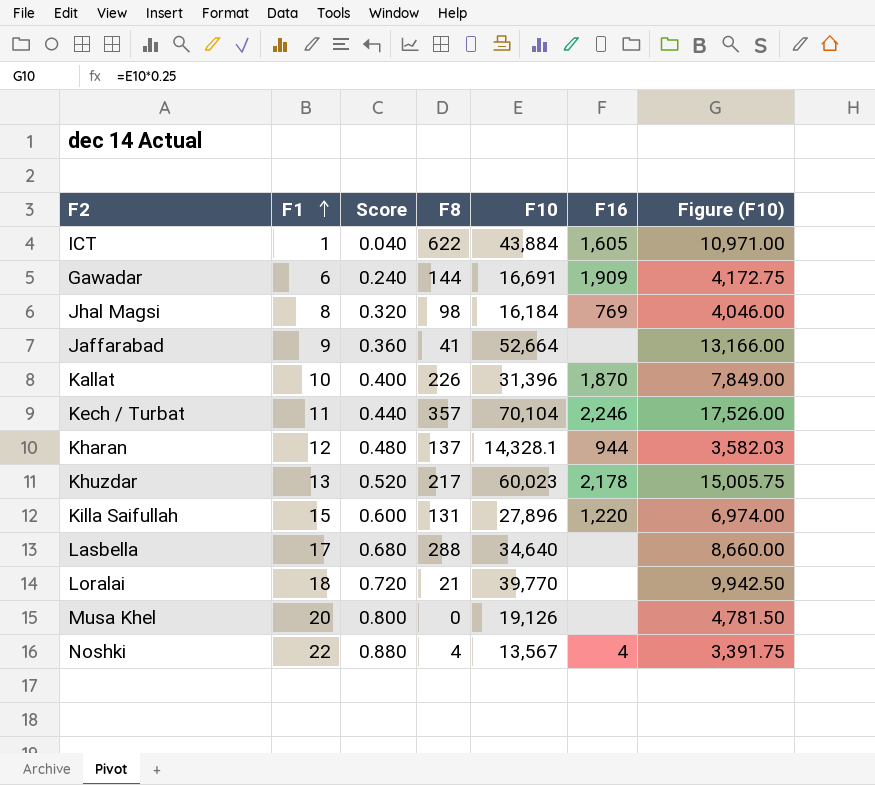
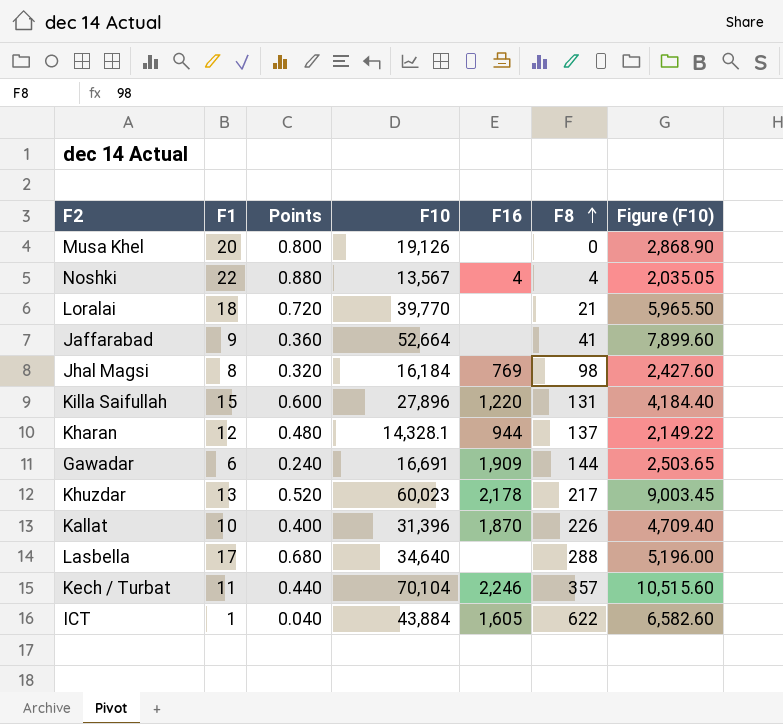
row order: F1 ascending -> F8 ascending
column name: Score -> Points
column F8 | position: 4 -> 6
column Figure (F10) | formula: [F10] * 0.25 -> [F10] * 0.15

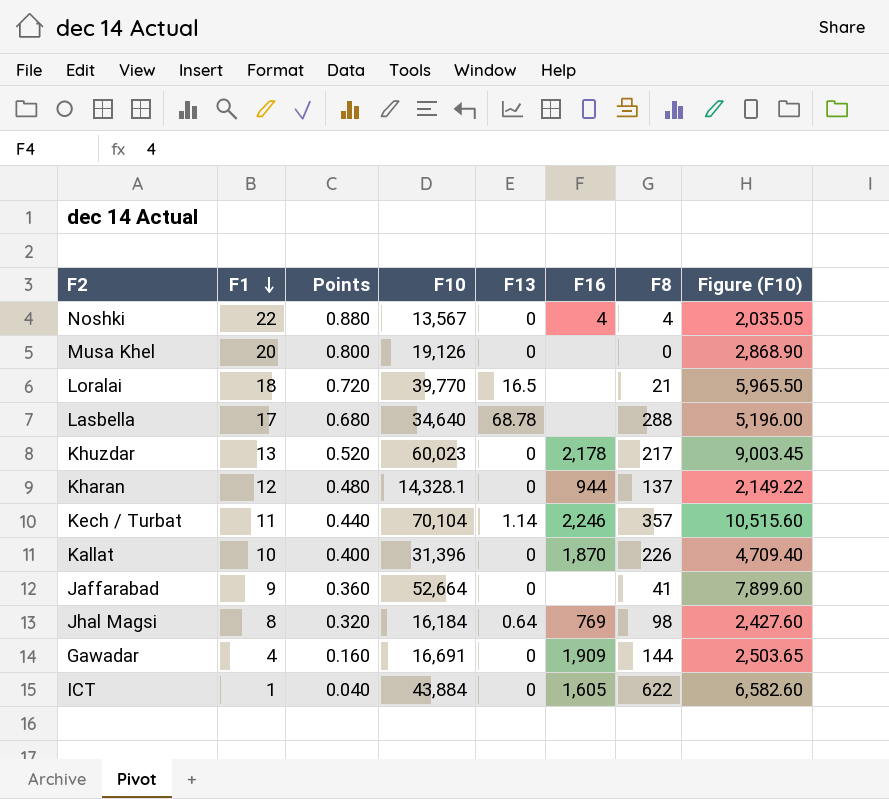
row order: F8 ascending -> F1 descending
column F13 | position: none -> 5
row Killa Saifullah: 15 | 0.600 | 27,896 | 1,220 | 131 | 4,184.40 -> none
Gawadar | F1: 6 -> 4
Gawadar | Points: 0.240 -> 0.160

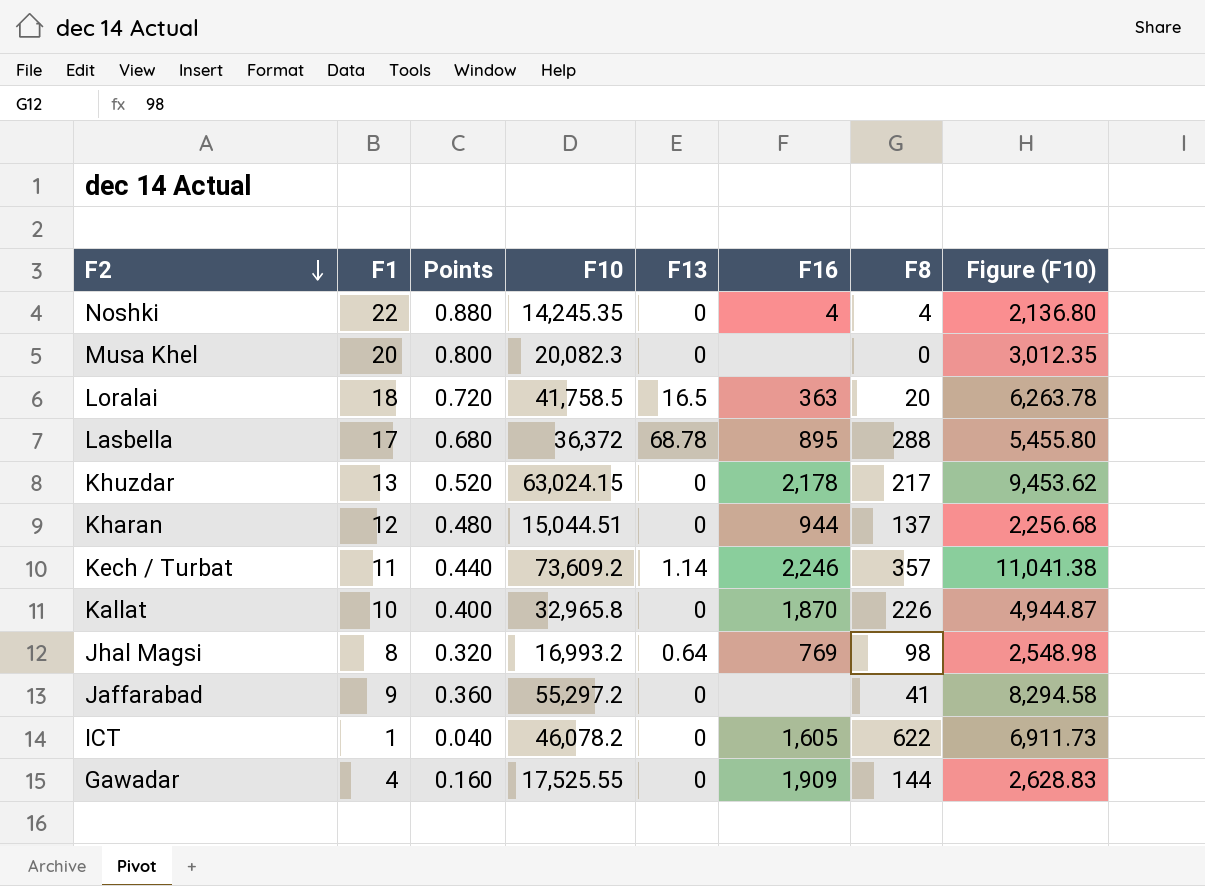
row order: F1 descending -> F2 descending
Noshki | F10: 13,567 -> 14,245.35
Noshki | Figure (F10): 2,035.05 -> 2,136.80
Musa Khel | F10: 19,126 -> 20,082.3
Musa Khel | Figure (F10): 2,868.90 -> 3,012.35
Loralai | F10: 39,770 -> 41,758.5
Loralai | F16: none -> 363
Loralai | F8: 21 -> 20
Loralai | Figure (F10): 5,965.50 -> 6,263.78
Lasbella | F10: 34,640 -> 36,372
Lasbella | F16: none -> 895
Lasbella | Figure (F10): 5,196.00 -> 5,455.80
Khuzdar | F10: 60,023 -> 63,024.15
Khuzdar | Figure (F10): 9,003.45 -> 9,453.62
Kharan | F10: 14,328.1 -> 15,044.51
Kharan | Figure (F10): 2,149.22 -> 2,256.68
Kech / Turbat | F10: 70,104 -> 73,609.2
Kech / Turbat | Figure (F10): 10,515.60 -> 11,041.38
Kallat | F10: 31,396 -> 32,965.8
Kallat | Figure (F10): 4,709.40 -> 4,944.87
Jhal Magsi | F10: 16,184 -> 16,993.2
Jhal Magsi | Figure (F10): 2,427.60 -> 2,548.98
Jaffarabad | F10: 52,664 -> 55,297.2
Jaffarabad | Figure (F10): 7,899.60 -> 8,294.58
ICT | F10: 43,884 -> 46,078.2
ICT | Figure (F10): 6,582.60 -> 6,911.73
Gawadar | F10: 16,691 -> 17,525.55
Gawadar | Figure (F10): 2,503.65 -> 2,628.83

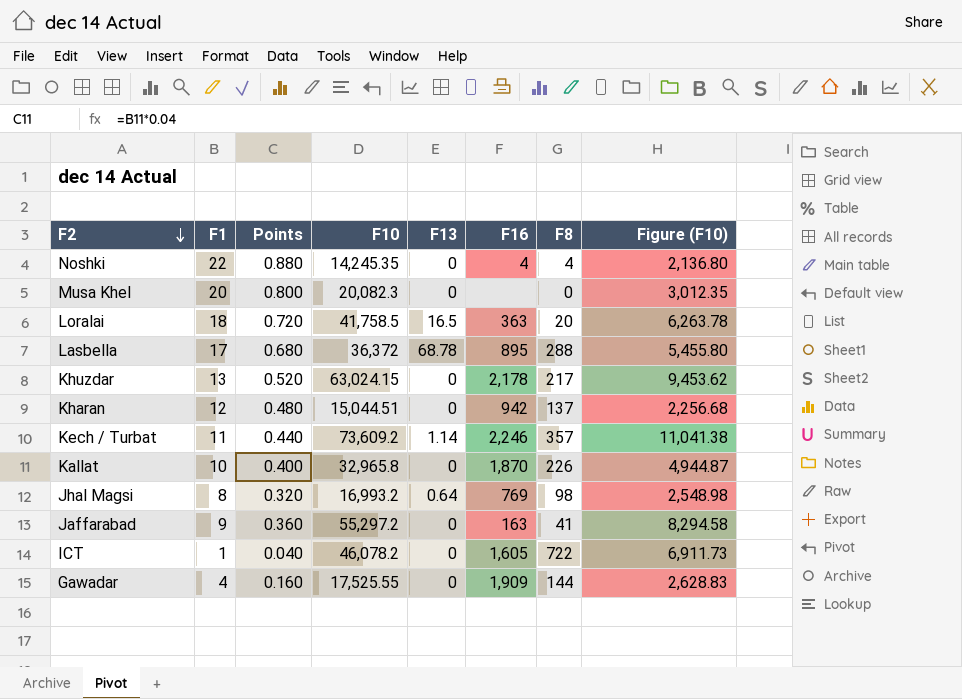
Kharan | F16: 944 -> 942
Jaffarabad | F16: none -> 163
ICT | F8: 622 -> 722

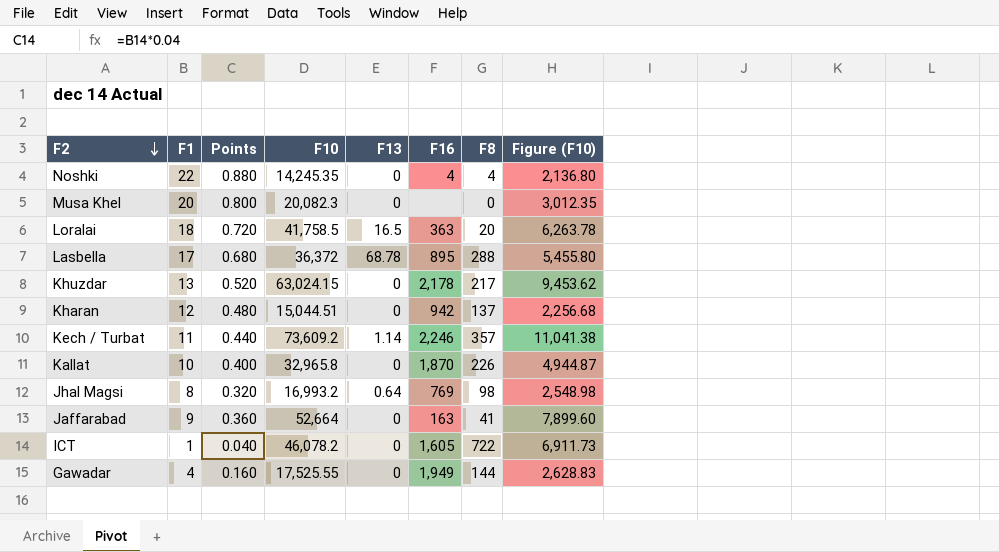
Jaffarabad | F10: 55,297.2 -> 52,664
Jaffarabad | Figure (F10): 8,294.58 -> 7,899.60
Gawadar | F16: 1,909 -> 1,949

